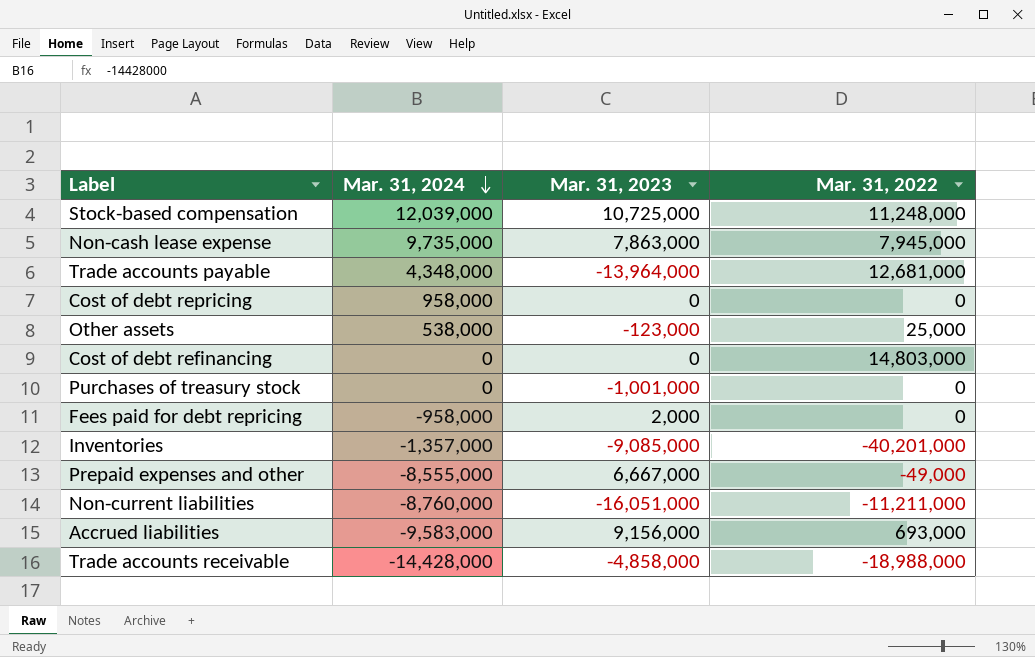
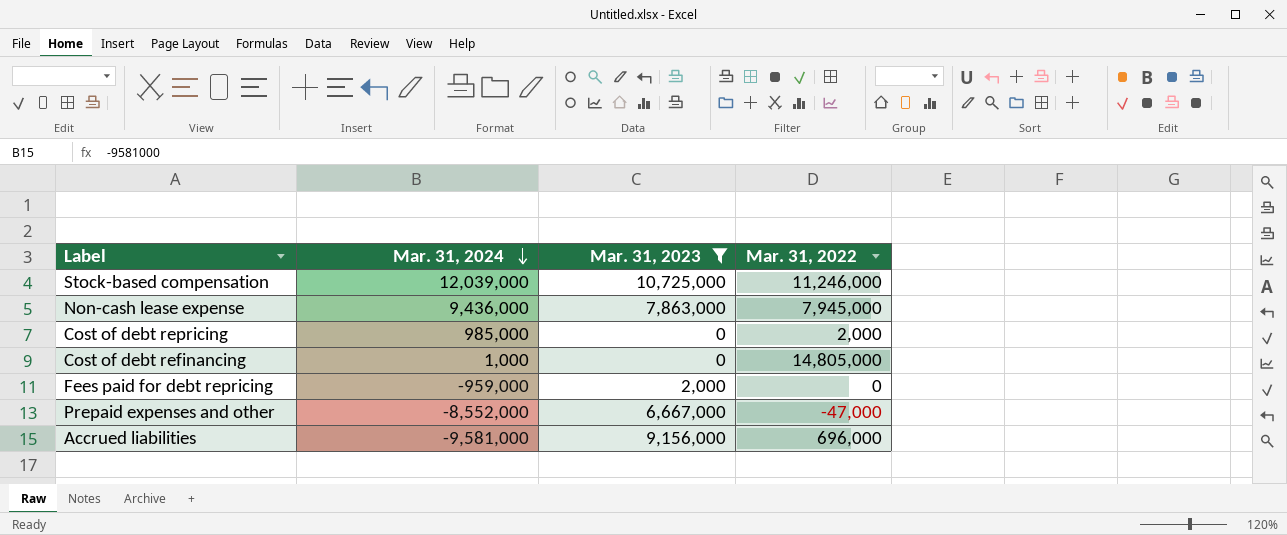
filter: none -> Mar. 31, 2023 >= 0
Stock-based compensation | Mar. 31, 2022: 11,248,000 -> 11,246,000
Non-cash lease expense | Mar. 31, 2024: 9,735,000 -> 9,436,000
Cost of debt repricing | Mar. 31, 2024: 958,000 -> 985,000
Cost of debt repricing | Mar. 31, 2022: 0 -> 2,000
Cost of debt refinancing | Mar. 31, 2024: 0 -> 1,000
Cost of debt refinancing | Mar. 31, 2022: 14,803,000 -> 14,805,000
Fees paid for debt repricing | Mar. 31, 2024: -958,000 -> -959,000
Prepaid expenses and other | Mar. 31, 2024: -8,555,000 -> -8,552,000
Prepaid expenses and other | Mar. 31, 2022: -49,000 -> -47,000
Accrued liabilities | Mar. 31, 2024: -9,583,000 -> -9,581,000
Accrued liabilities | Mar. 31, 2022: 693,000 -> 696,000

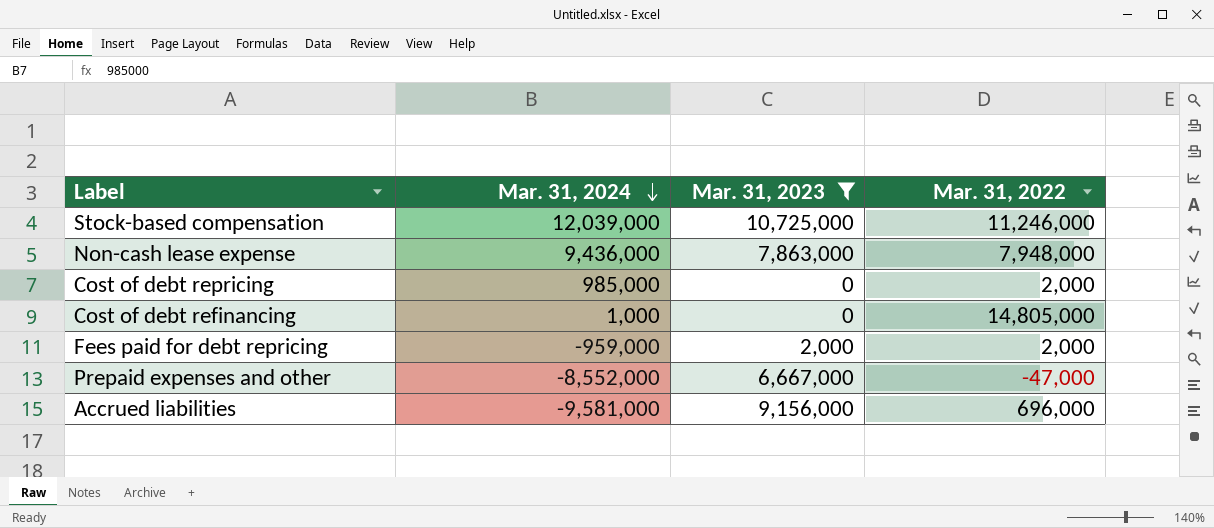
Non-cash lease expense | Mar. 31, 2022: 7,945,000 -> 7,948,000
Fees paid for debt repricing | Mar. 31, 2022: 0 -> 2,000

